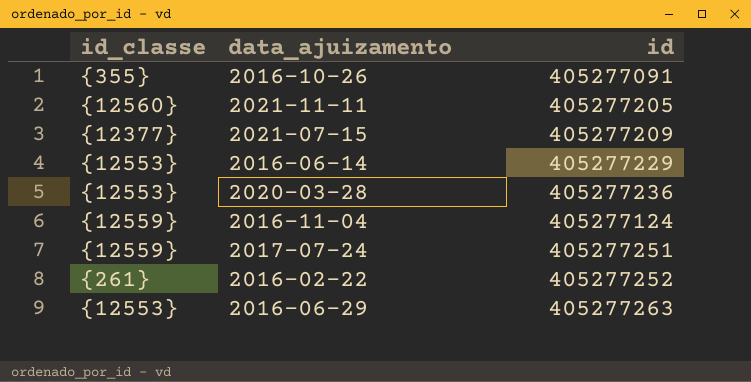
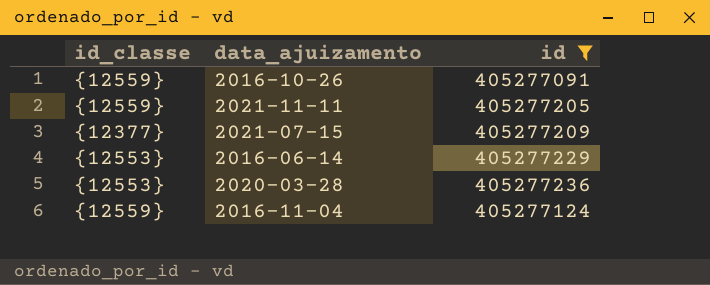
filter: none -> id <= 405277236
2016-10-26 | id_classe: {355} -> {12559}
2021-11-11 | id_classe: {12560} -> {12559}

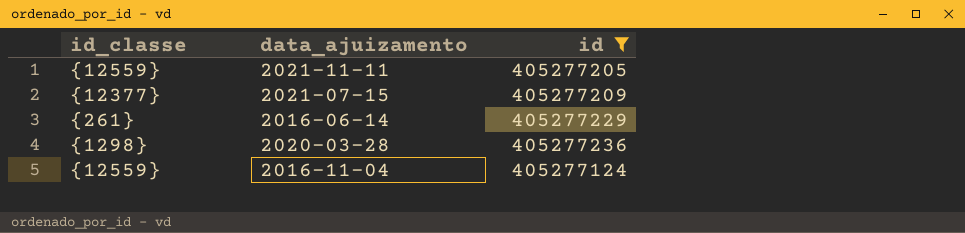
row 2016-10-26: {12559} | 405277091 -> none
2016-06-14 | id_classe: {12553} -> {261}
2020-03-28 | id_classe: {12553} -> {1298}

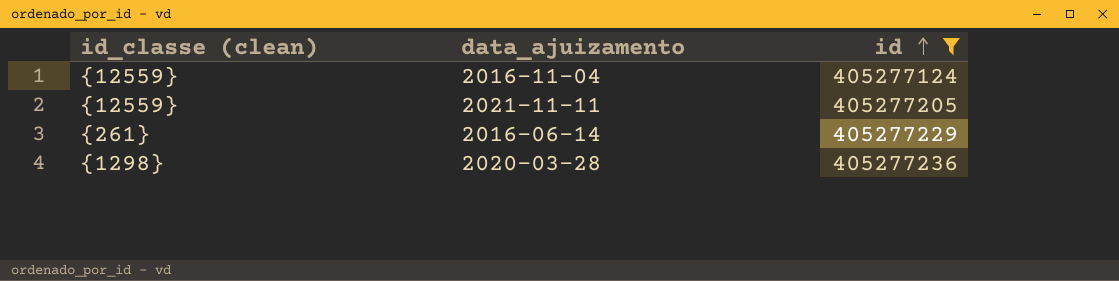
row order: none -> id ascending
column name: id_classe -> id_classe (clean)
row 2021-07-15: {12377} | 405277209 -> none

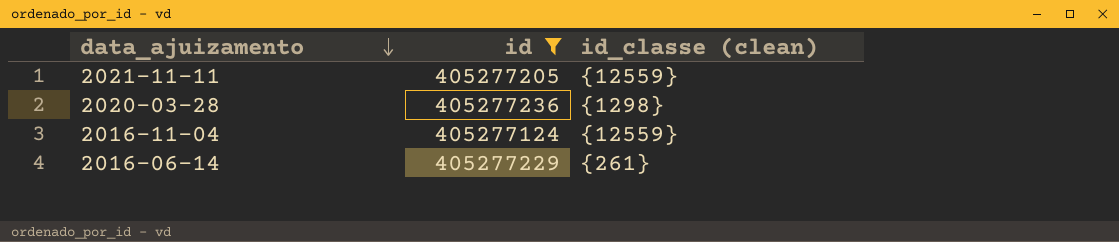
row order: id ascending -> data_ajuizamento descending
column id_classe (clean) | position: 1 -> 3

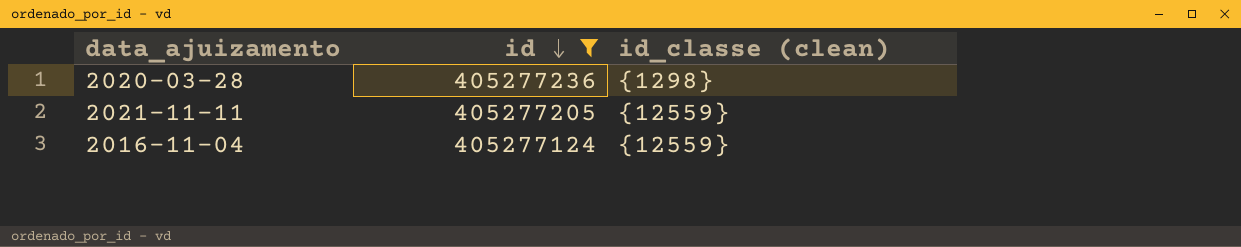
row order: data_ajuizamento descending -> id descending
row 2016-06-14: 405277229 | {261} -> none

